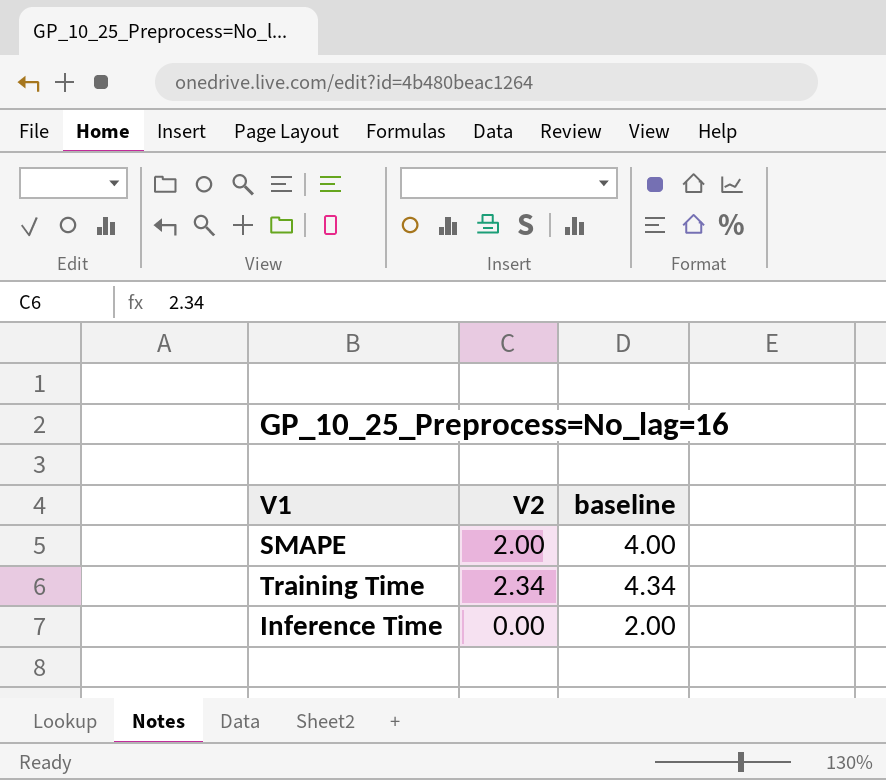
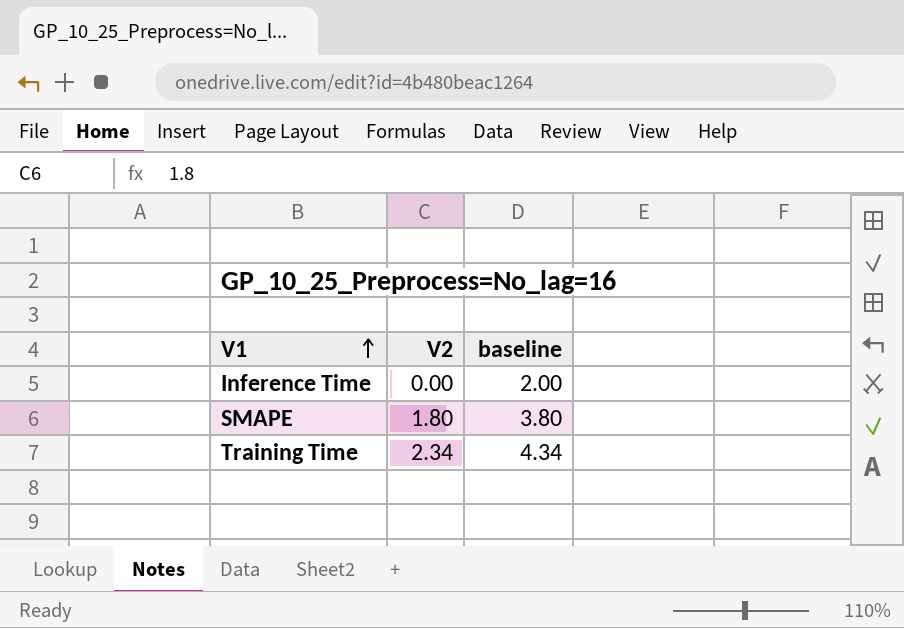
row order: none -> V1 ascending
SMAPE | V2: 2.00 -> 1.80
SMAPE | baseline: 4.00 -> 3.80

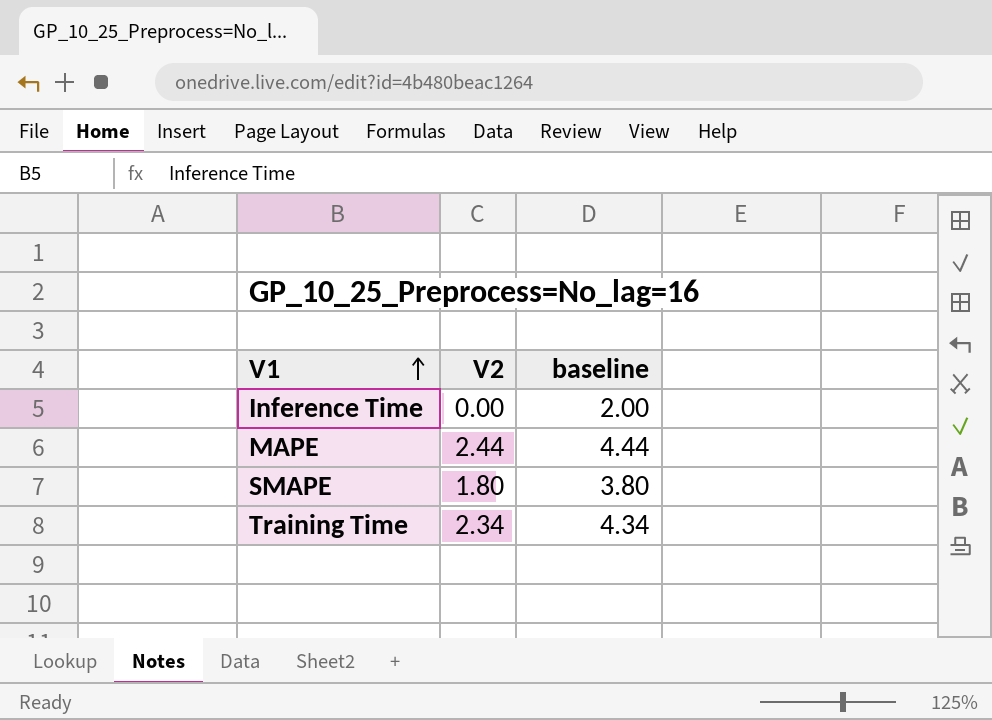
row MAPE: none -> 2.44 | 4.44

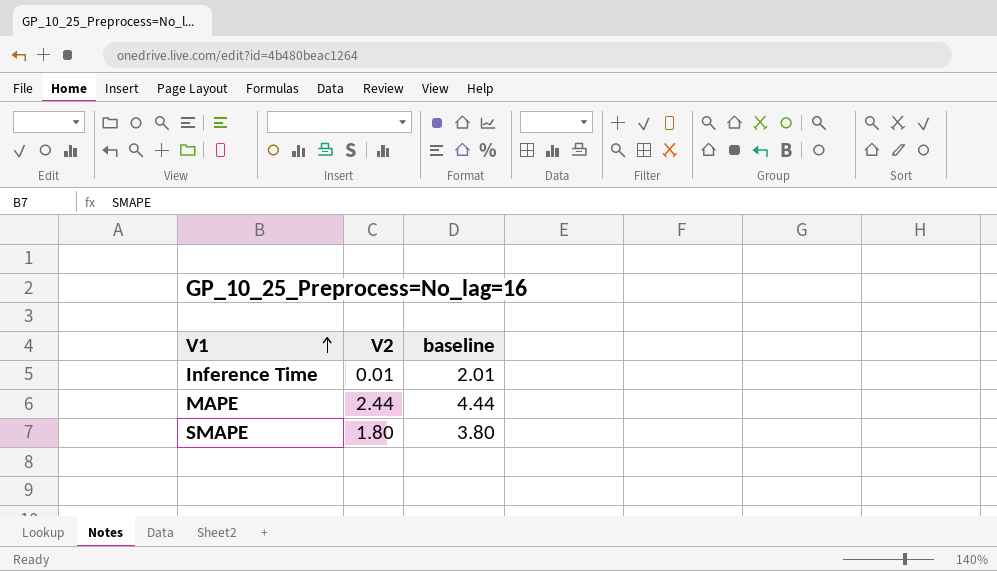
row Training Time: 2.34 | 4.34 -> none
Inference Time | V2: 0.00 -> 0.01
Inference Time | baseline: 2.00 -> 2.01

